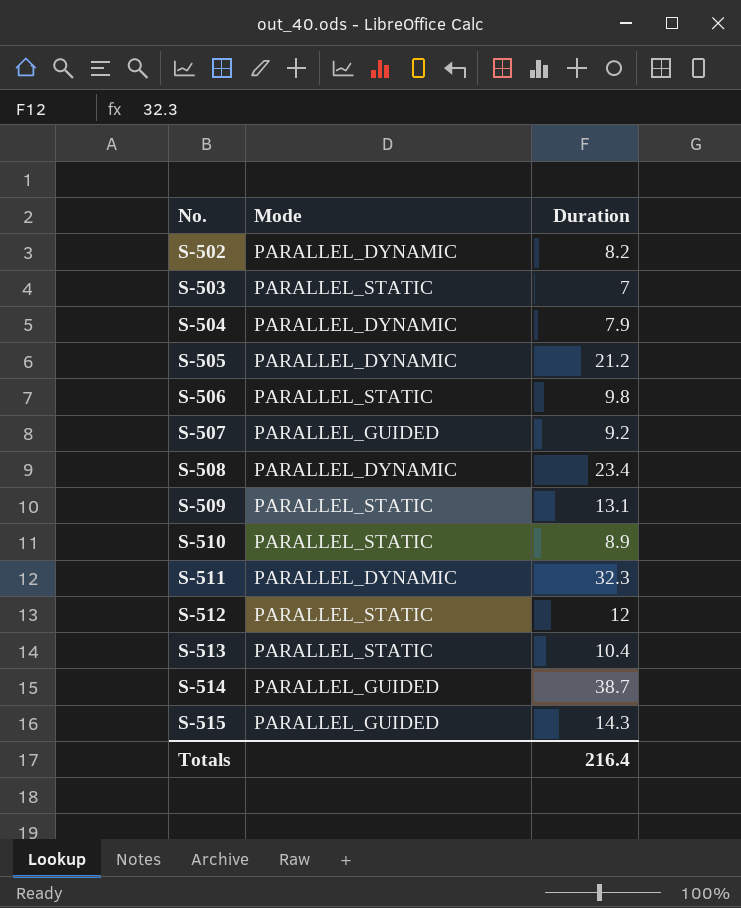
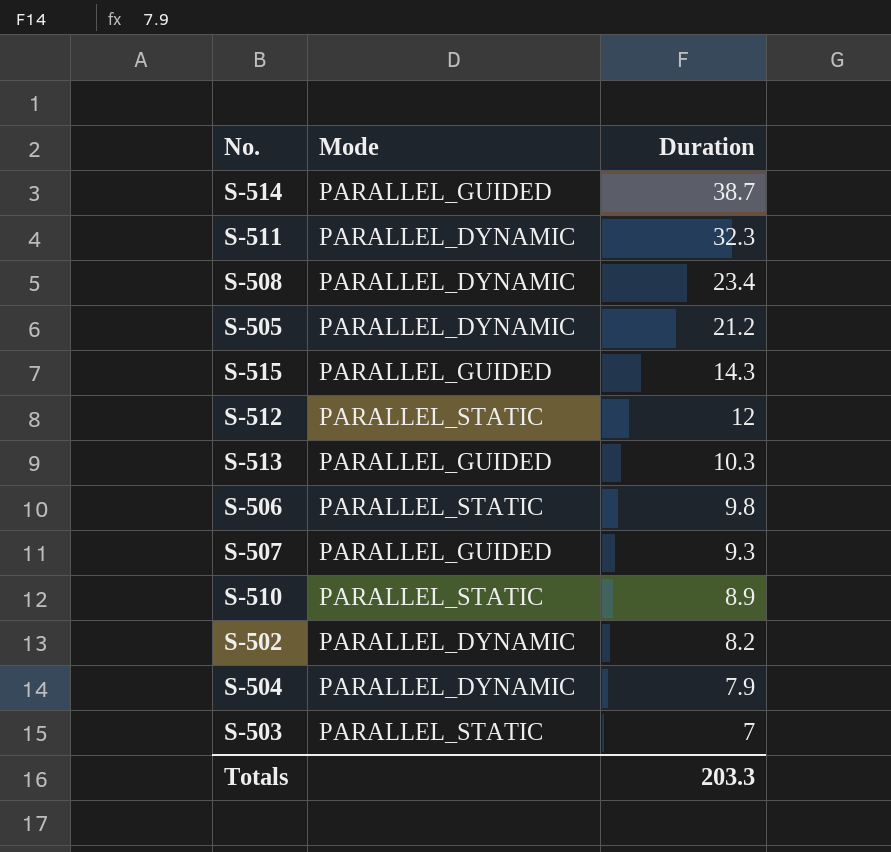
row order: No. ascending -> Duration descending
row S-509: PARALLEL_STATIC | 13.1 -> none
S-513 | Mode: PARALLEL_STATIC -> PARALLEL_GUIDED
S-513 | Duration: 10.4 -> 10.3
S-507 | Duration: 9.2 -> 9.3
Totals | Duration: 216.4 -> 203.3

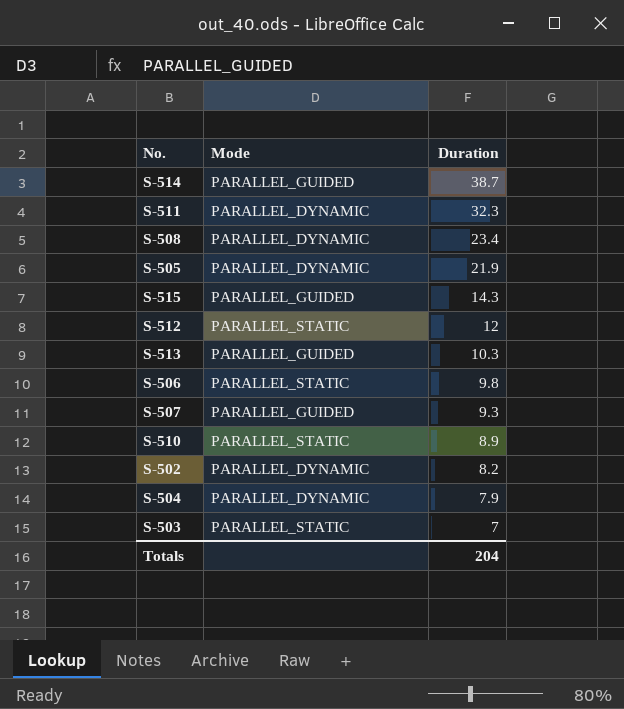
S-505 | Duration: 21.2 -> 21.9
Totals | Duration: 203.3 -> 204

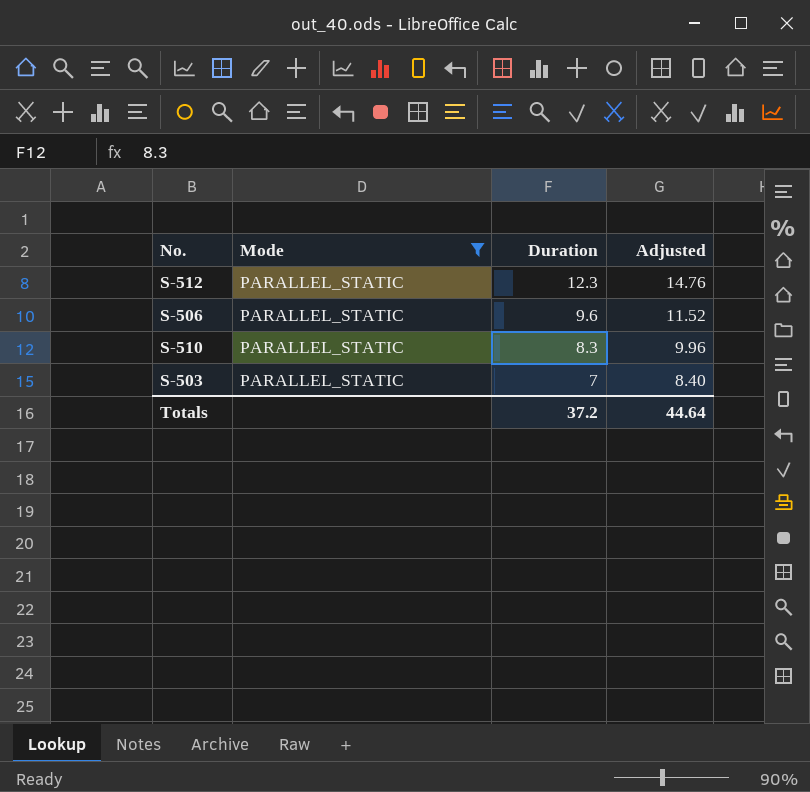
filter: none -> Mode = PARALLEL_STATIC
column Adjusted | formula: none -> [Duration] * 1.2
S-512 | Duration: 12 -> 12.3
S-506 | Duration: 9.8 -> 9.6
S-510 | Duration: 8.9 -> 8.3
Totals | Duration: 204 -> 37.2

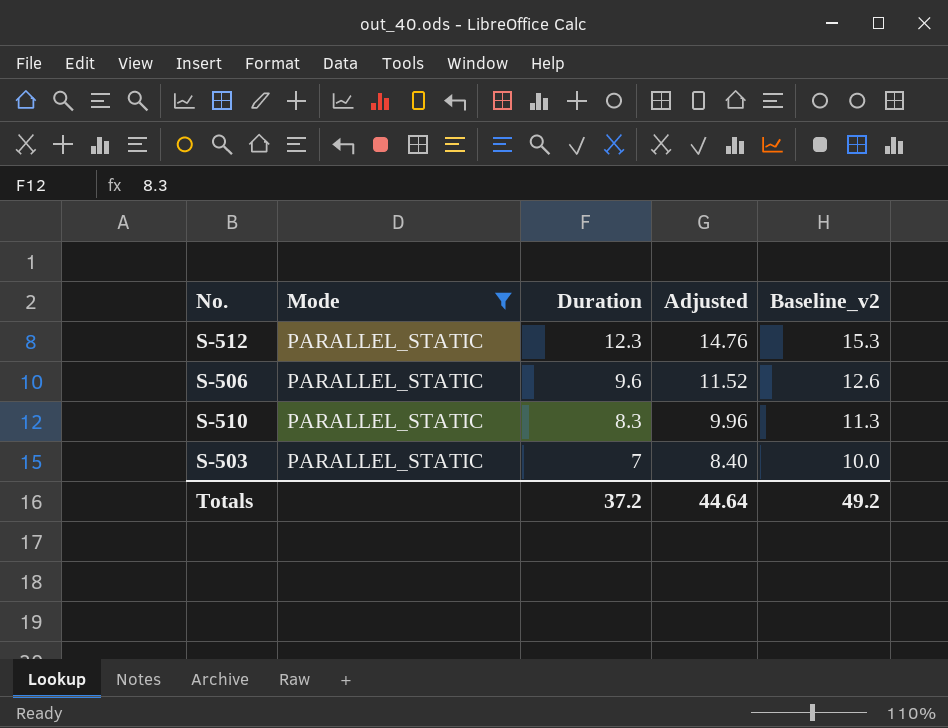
column Baseline_v2 | formula: none -> [Duration] + 3

